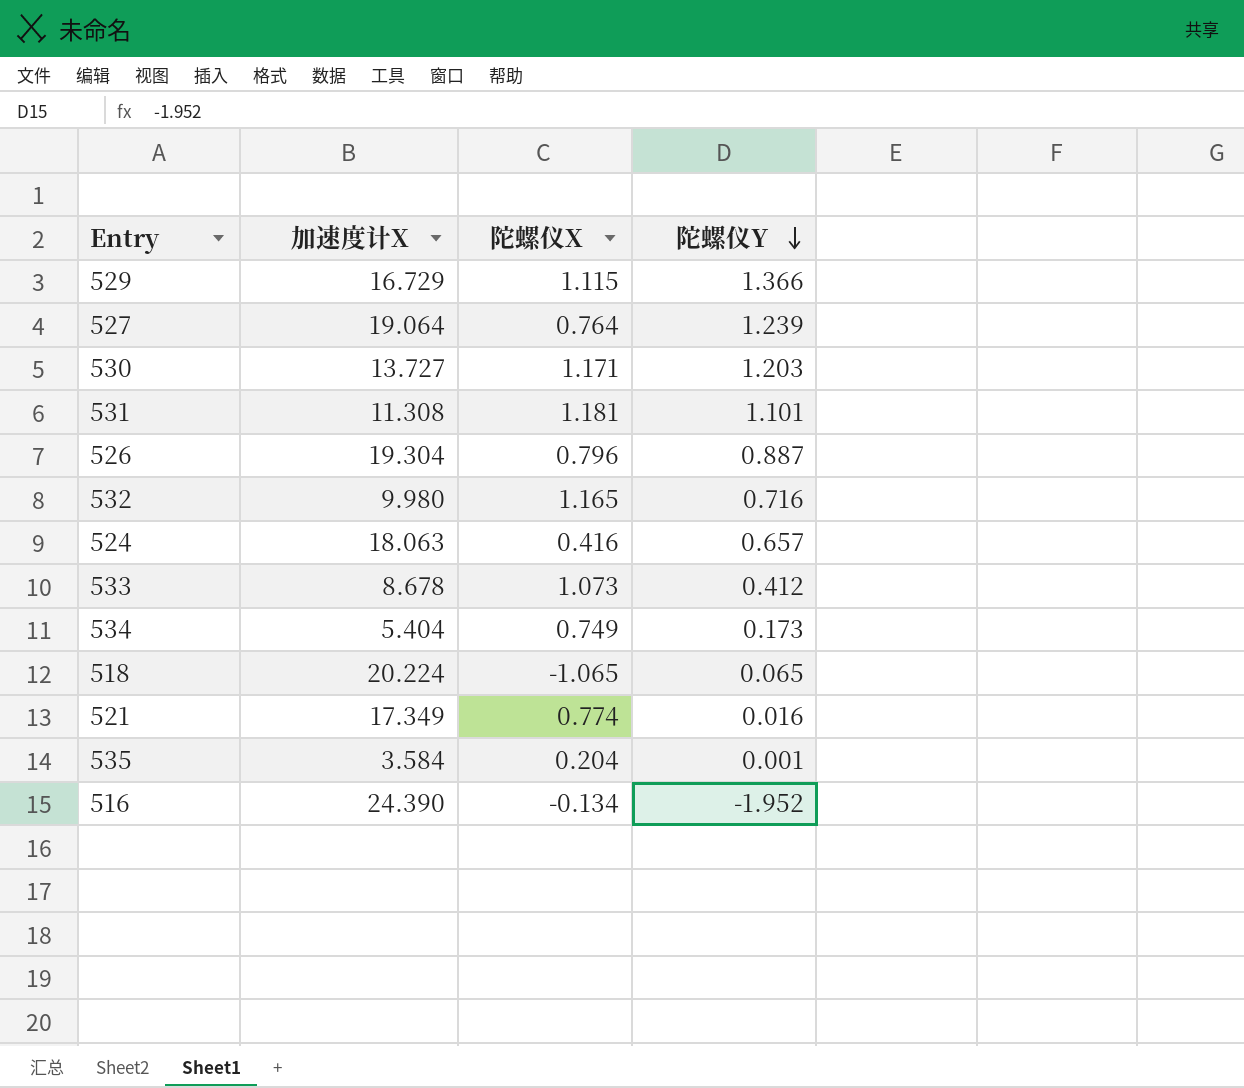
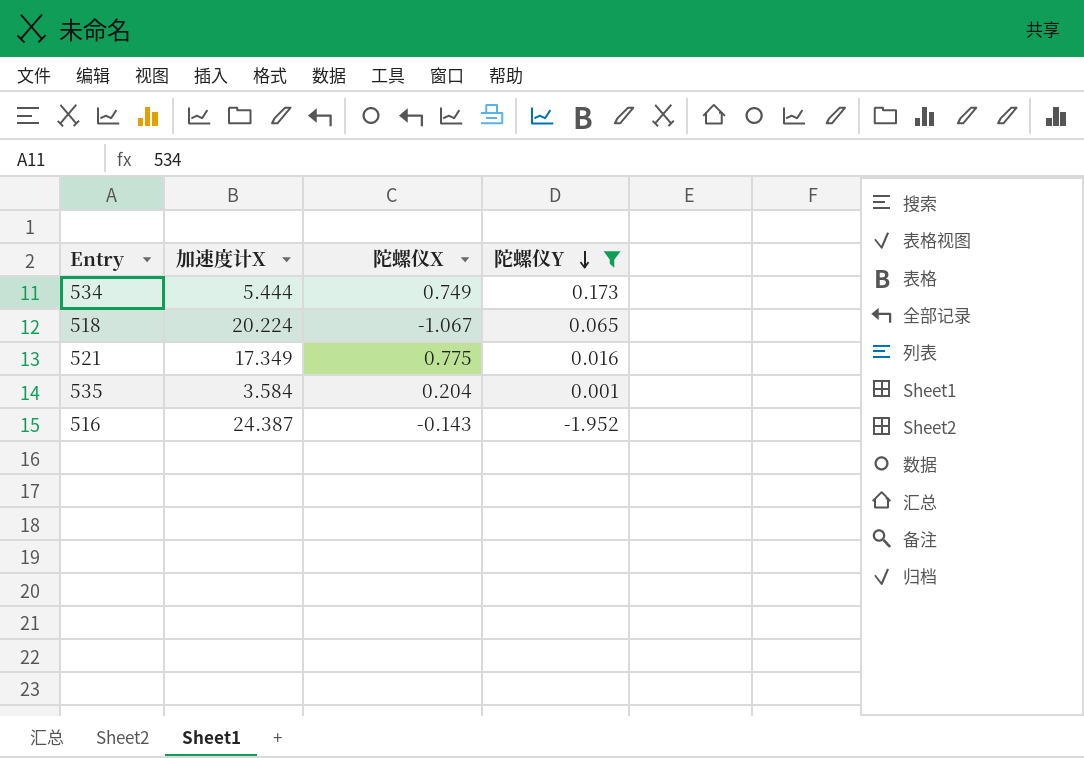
filter: none -> 陀螺仪Y <= 0.173
534 | 加速度计X: 5.404 -> 5.444
518 | 陀螺仪X: -1.065 -> -1.067
521 | 陀螺仪X: 0.774 -> 0.775
516 | 加速度计X: 24.390 -> 24.387
516 | 陀螺仪X: -0.134 -> -0.143

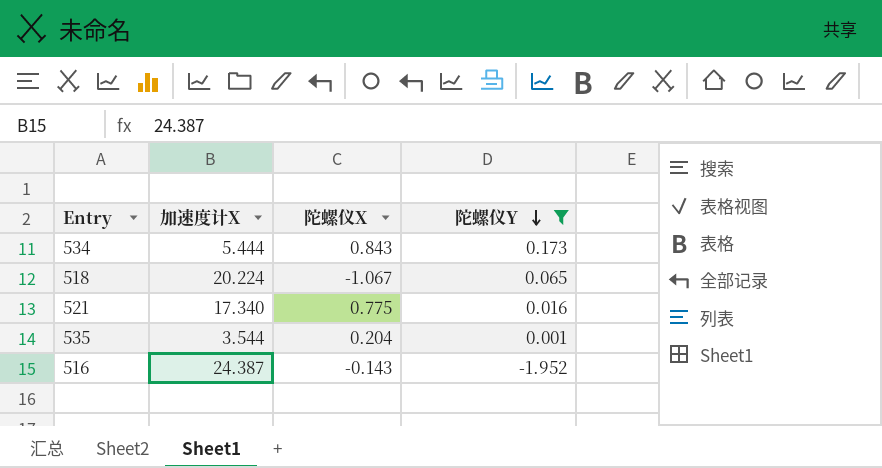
534 | 陀螺仪X: 0.749 -> 0.843
521 | 加速度计X: 17.349 -> 17.340
535 | 加速度计X: 3.584 -> 3.544

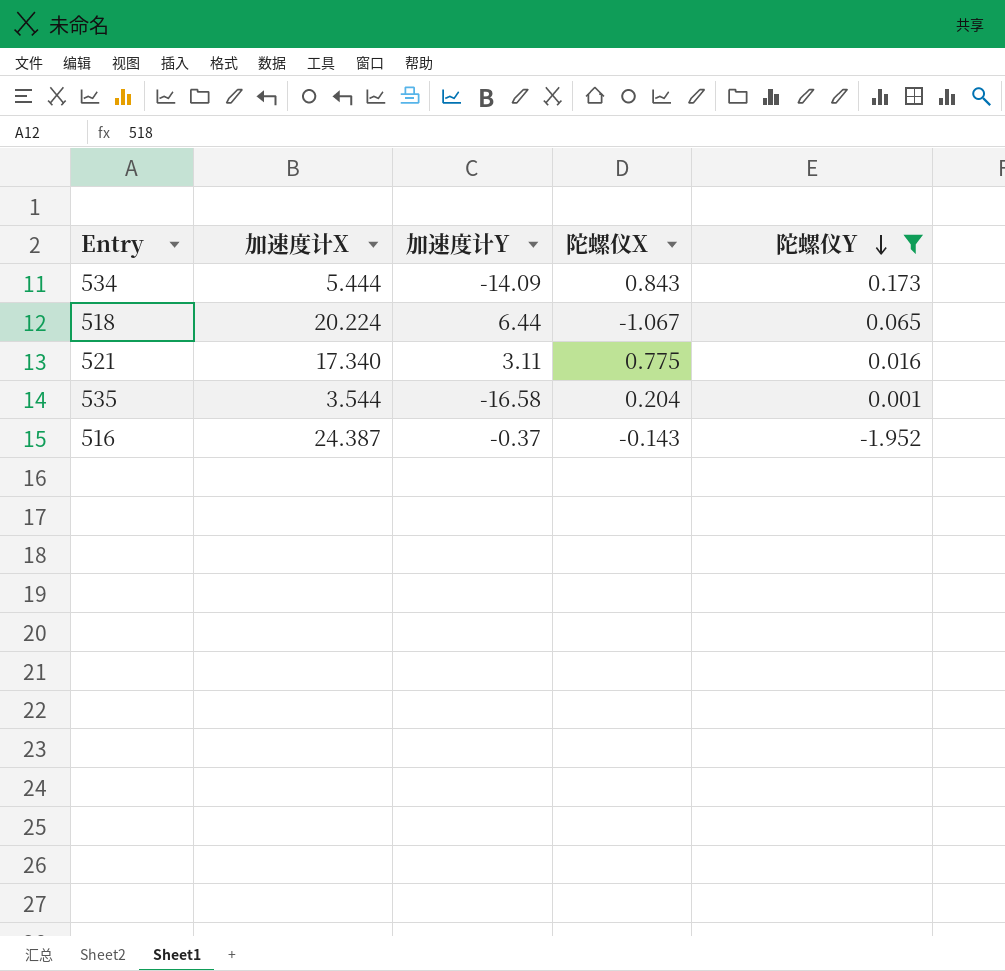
column 加速度计Y | position: none -> 3

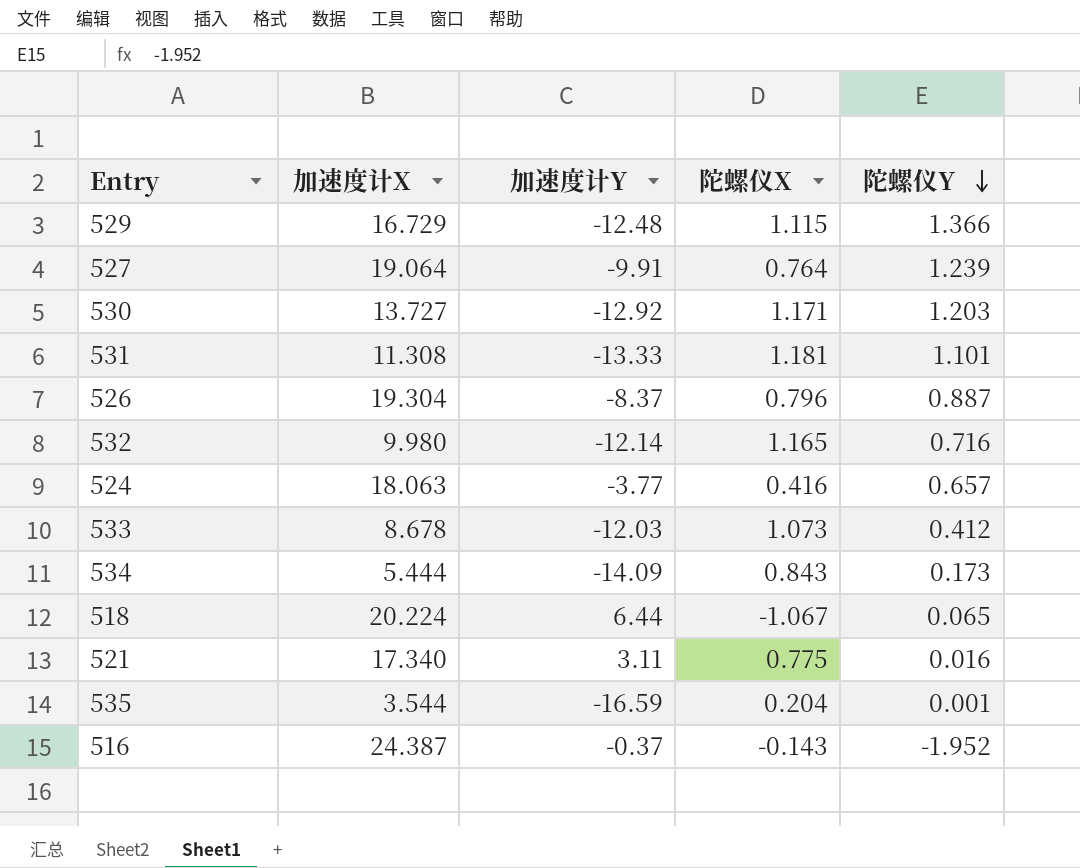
filter: 陀螺仪Y <= 0.173 -> none
535 | 加速度计Y: -16.58 -> -16.59

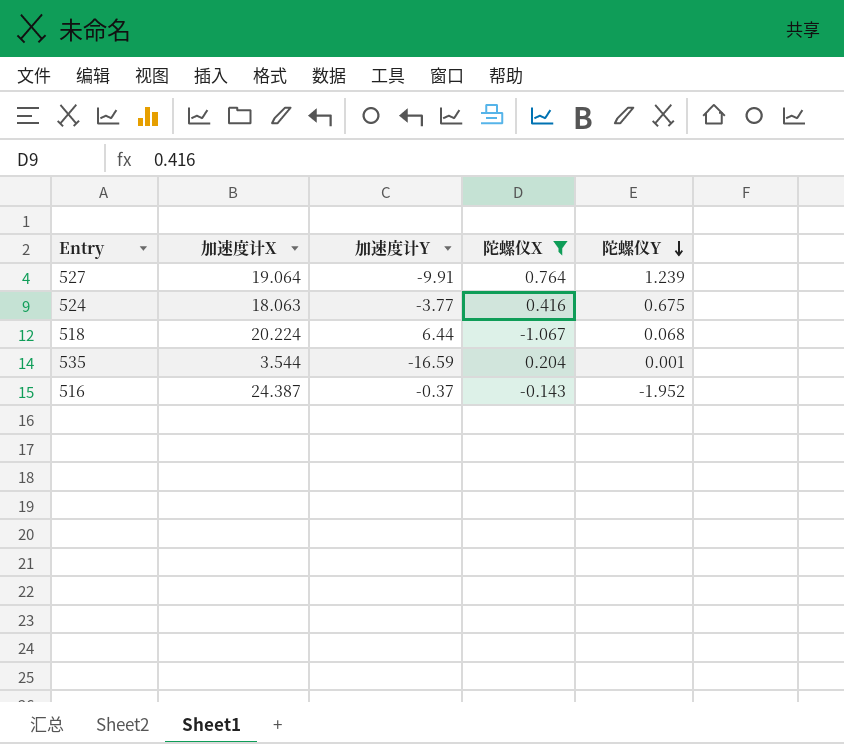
filter: none -> 陀螺仪X <= 0.764
524 | 陀螺仪Y: 0.657 -> 0.675
518 | 陀螺仪Y: 0.065 -> 0.068

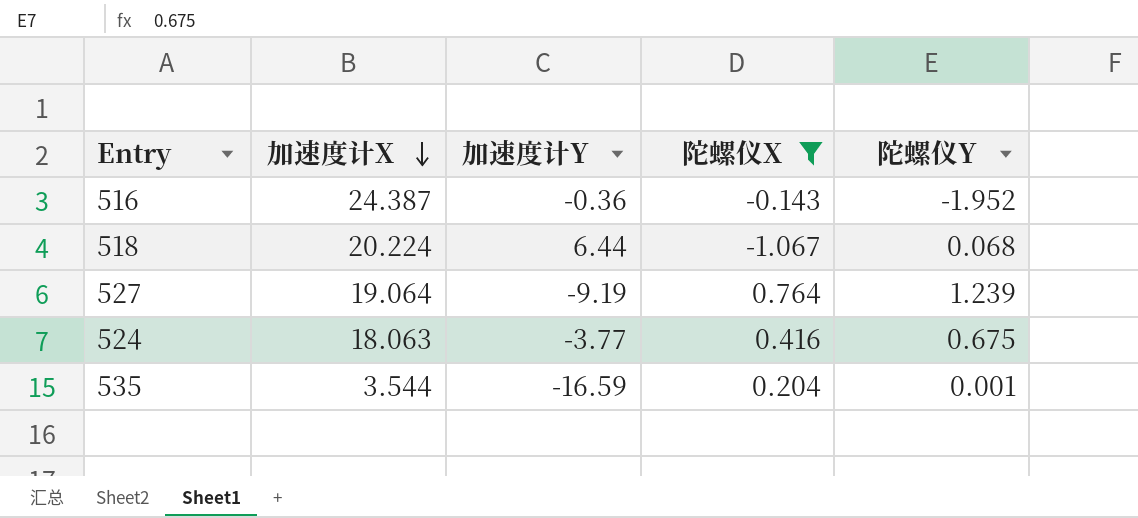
row order: 陀螺仪Y descending -> 加速度计X descending
516 | 加速度计Y: -0.37 -> -0.36
527 | 加速度计Y: -9.91 -> -9.19

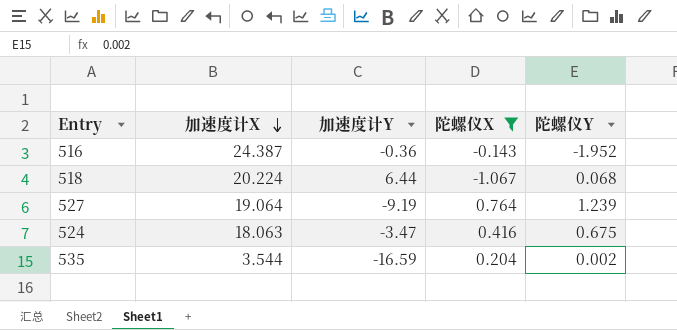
524 | 加速度计Y: -3.77 -> -3.47
535 | 陀螺仪Y: 0.001 -> 0.002

